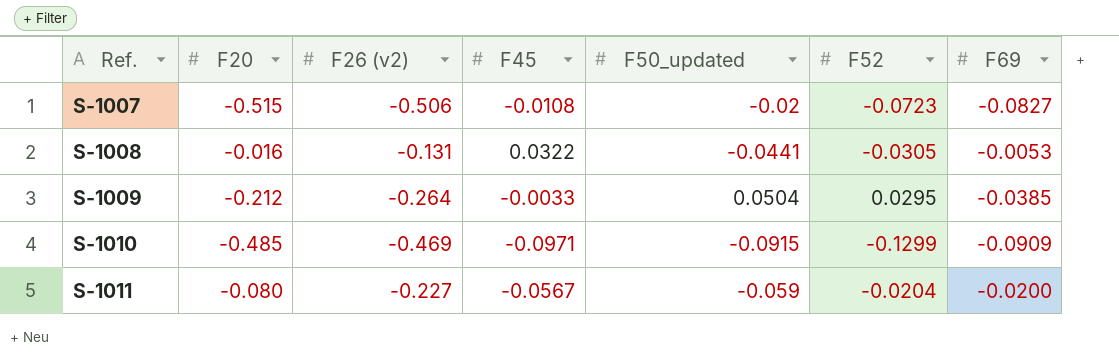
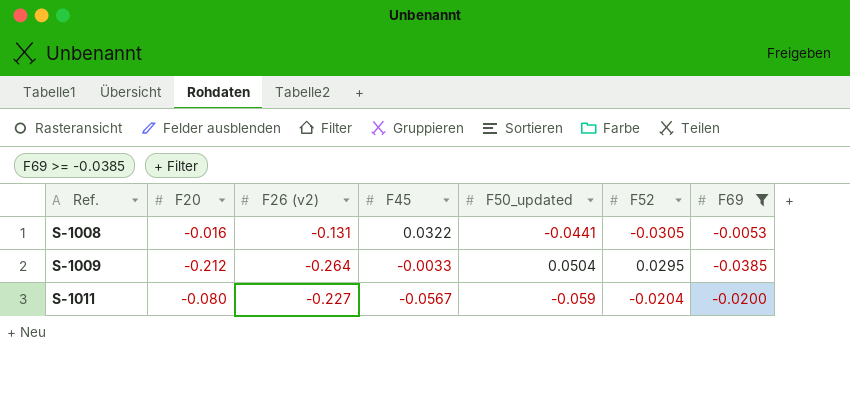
filter: none -> F69 >= -0.0385

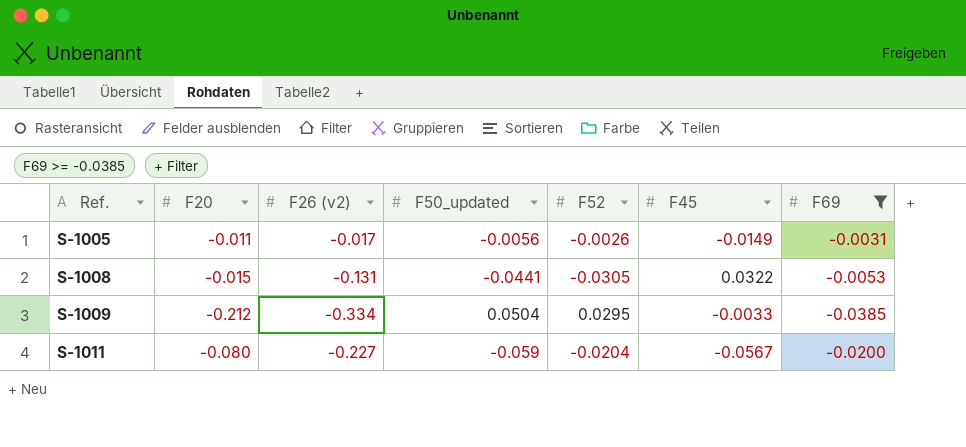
column F45 | position: 4 -> 6
row S-1005: none -> -0.011 | -0.017 | -0.0056 | -0.0026 | -0.0149 | -0.0031
S-1008 | F20: -0.016 -> -0.015
S-1009 | F26 (v2): -0.264 -> -0.334

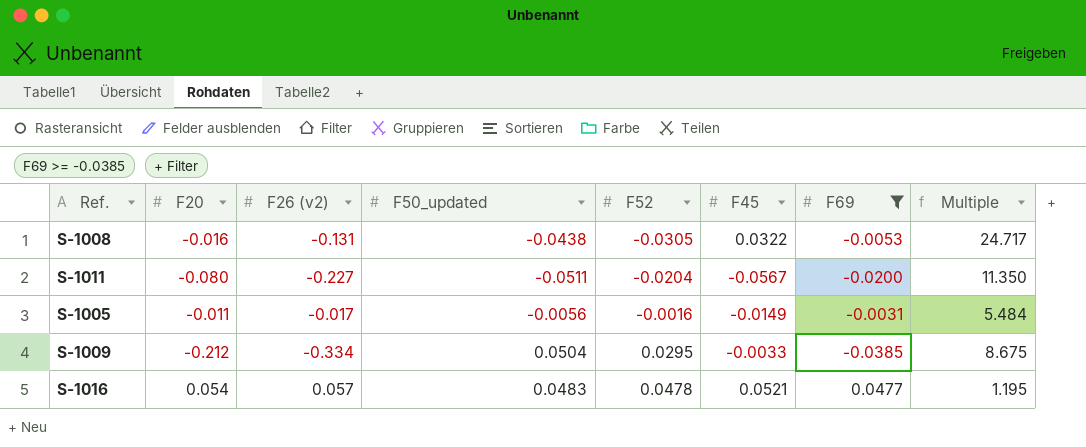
row order: Ref. ascending -> F52 ascending
column Multiple | formula: none -> [F26 (v2)] / [F69]
S-1008 | F20: -0.015 -> -0.016
S-1008 | F50_updated: -0.0441 -> -0.0438
S-1011 | F50_updated: -0.059 -> -0.0511
S-1005 | F52: -0.0026 -> -0.0016
row S-1016: none -> 0.054 | 0.057 | 0.0483 | 0.0478 | 0.0521 | 0.0477 | 1.195

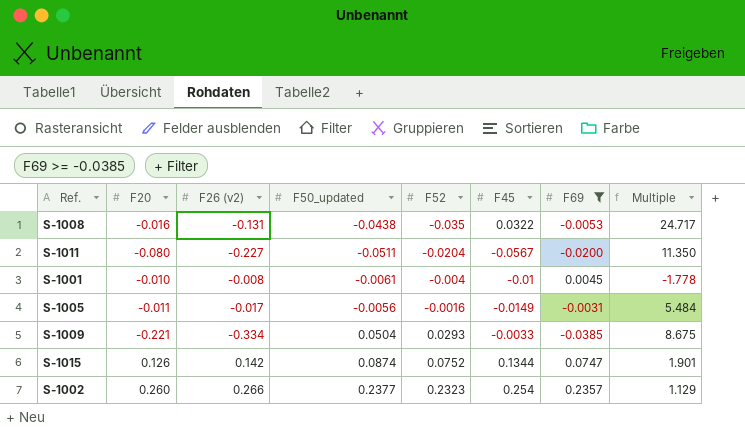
row S-1016: 0.054 | 0.057 | 0.0483 | 0.0478 | 0.0521 | 0.0477 | 1.195 -> none
S-1008 | F52: -0.0305 -> -0.035
row S-1001: none -> -0.010 | -0.008 | -0.0061 | -0.004 | -0.01 | 0.0045 | -1.778
S-1009 | F20: -0.212 -> -0.221
S-1009 | F52: 0.0295 -> 0.0293
row S-1015: none -> 0.126 | 0.142 | 0.0874 | 0.0752 | 0.1344 | 0.0747 | 1.901
row S-1002: none -> 0.260 | 0.266 | 0.2377 | 0.2323 | 0.254 | 0.2357 | 1.129

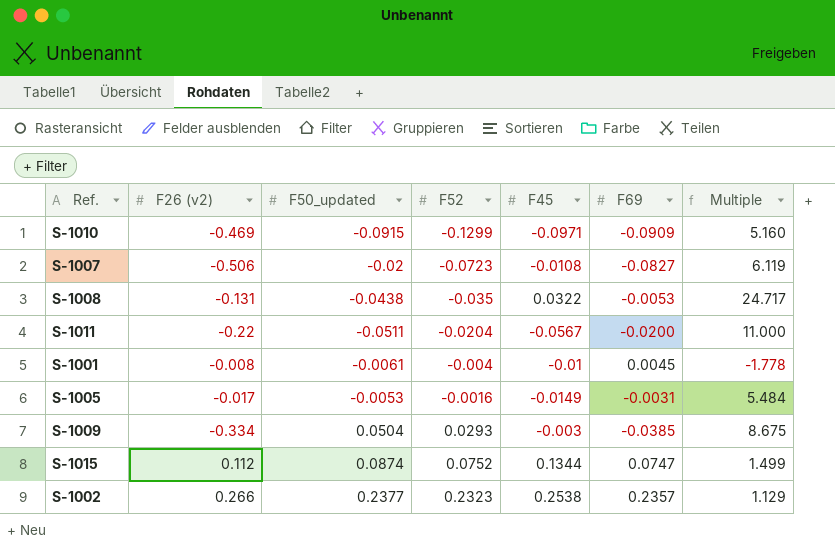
filter: F69 >= -0.0385 -> none
column F20 | position: 2 -> none
S-1011 | F26 (v2): -0.227 -> -0.22
S-1011 | Multiple: 11.350 -> 11.000
S-1005 | F50_updated: -0.0056 -> -0.0053
S-1009 | F45: -0.0033 -> -0.003
S-1015 | F26 (v2): 0.142 -> 0.112
S-1015 | Multiple: 1.901 -> 1.499
S-1002 | F45: 0.254 -> 0.2538

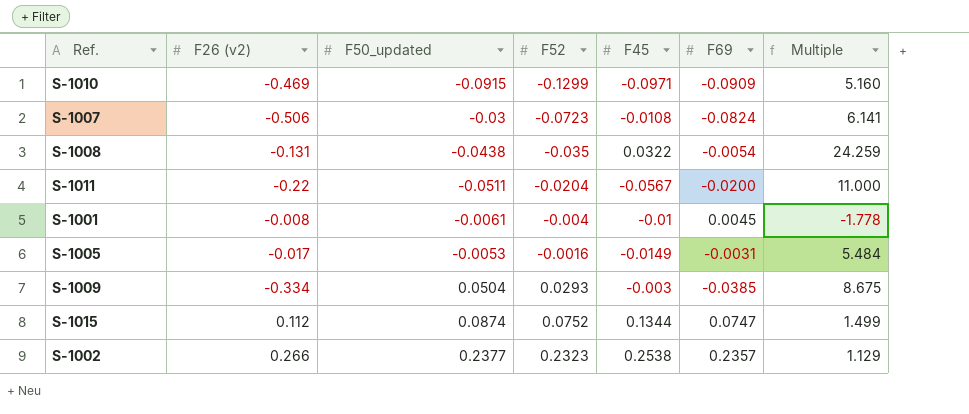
S-1007 | F50_updated: -0.02 -> -0.03
S-1007 | F69: -0.0827 -> -0.0824
S-1007 | Multiple: 6.119 -> 6.141
S-1008 | F69: -0.0053 -> -0.0054
S-1008 | Multiple: 24.717 -> 24.259

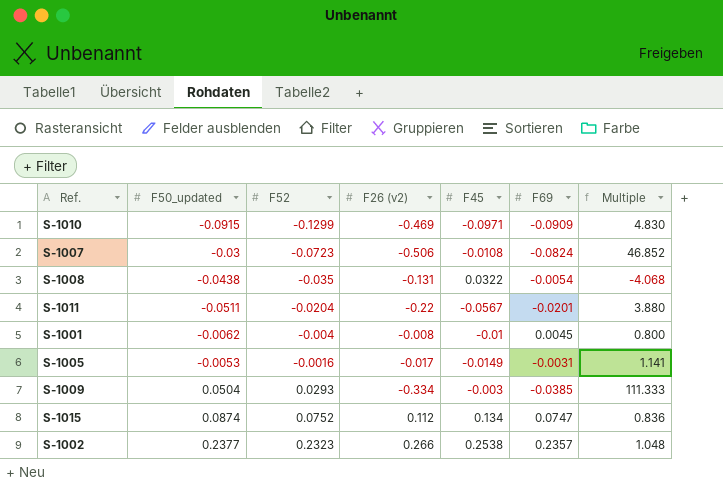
column F26 (v2) | position: 2 -> 4
column Multiple | formula: [F26 (v2)] / [F69] -> [F26 (v2)] / [F45]
S-1011 | F69: -0.0200 -> -0.0201
S-1001 | F50_updated: -0.0061 -> -0.0062
S-1015 | F45: 0.1344 -> 0.134

